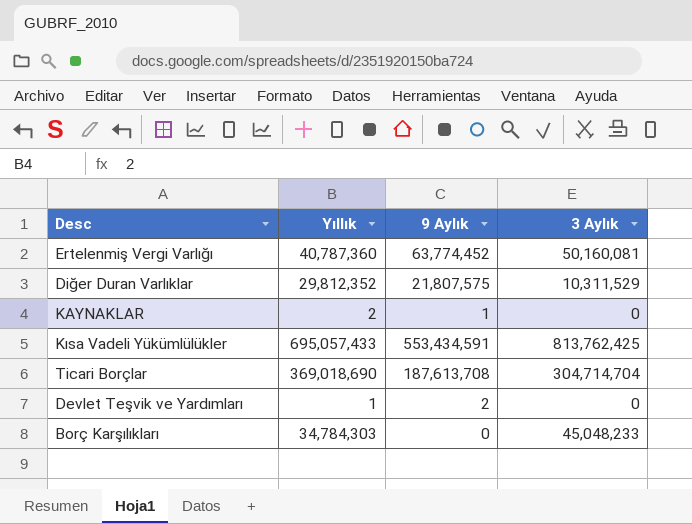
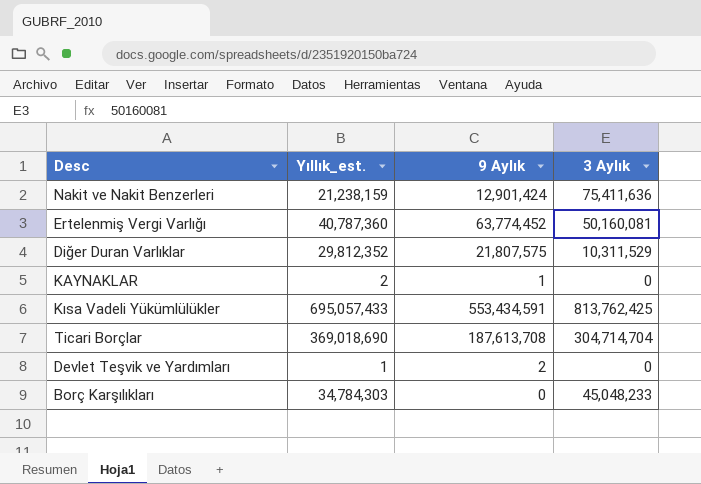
column name: Yıllık -> Yıllık_est.
row Nakit ve Nakit Benzerleri: none -> 21,238,159 | 12,901,424 | 75,411,636

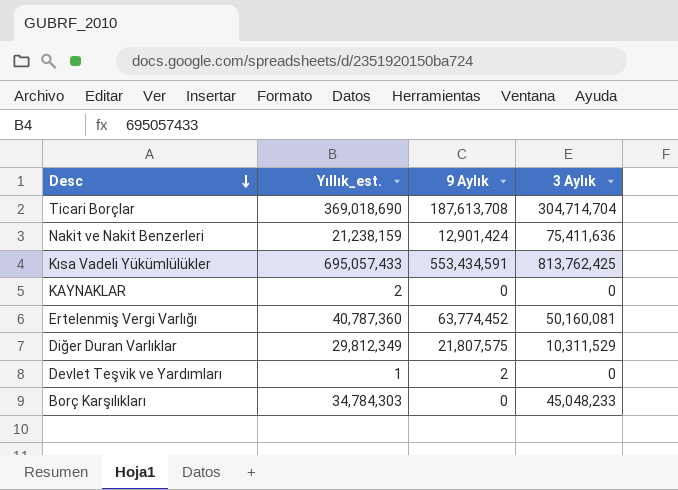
row order: none -> Desc descending
KAYNAKLAR | 9 Aylık: 1 -> 0
Diğer Duran Varlıklar | Yıllık_est.: 29,812,352 -> 29,812,349

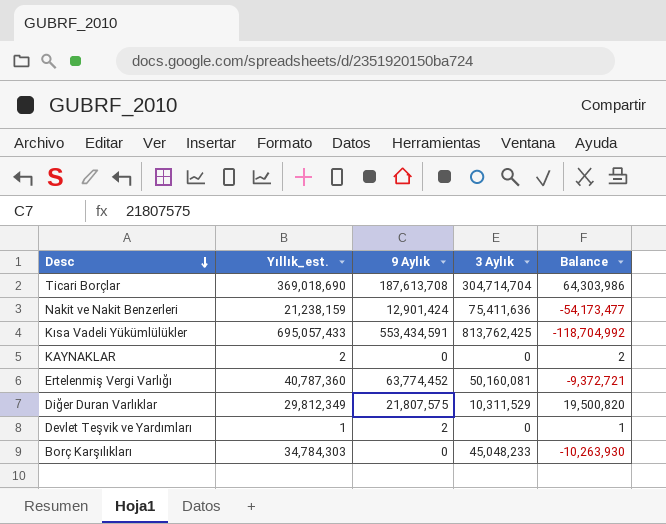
column Balance | formula: none -> [Yıllık_est.] - [3 Aylık]

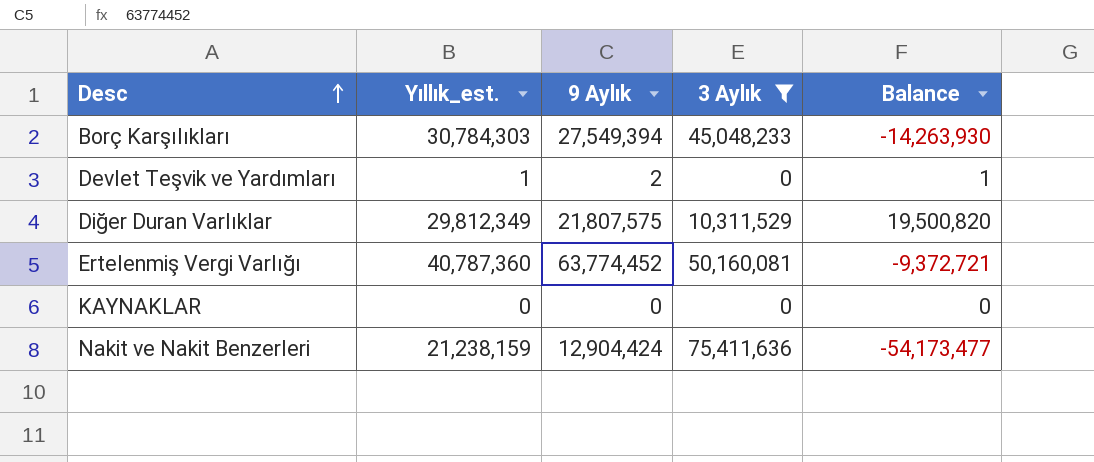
filter: none -> 3 Aylık <= 75,411,636
row order: Desc descending -> Desc ascending
Borç Karşılıkları | Yıllık_est.: 34,784,303 -> 30,784,303
Borç Karşılıkları | 9 Aylık: 0 -> 27,549,394
Borç Karşılıkları | Balance: -10,263,930 -> -14,263,930
KAYNAKLAR | Yıllık_est.: 2 -> 0
KAYNAKLAR | Balance: 2 -> 0
Nakit ve Nakit Benzerleri | 9 Aylık: 12,901,424 -> 12,904,424

